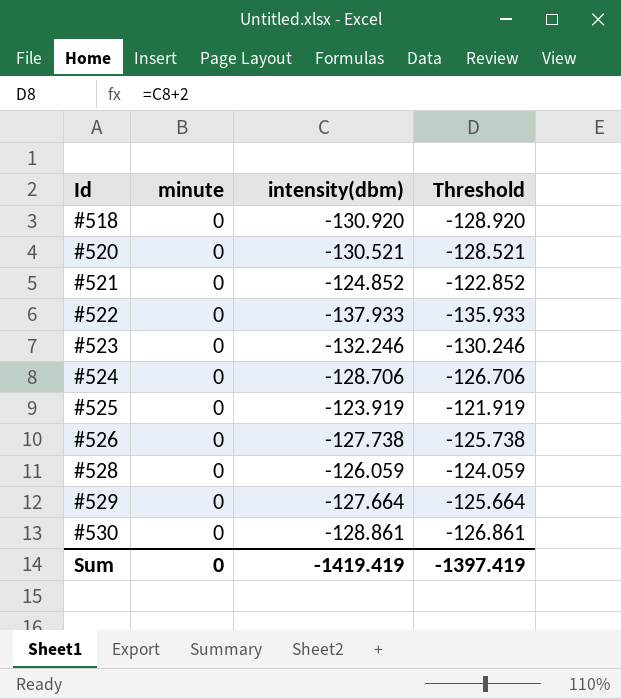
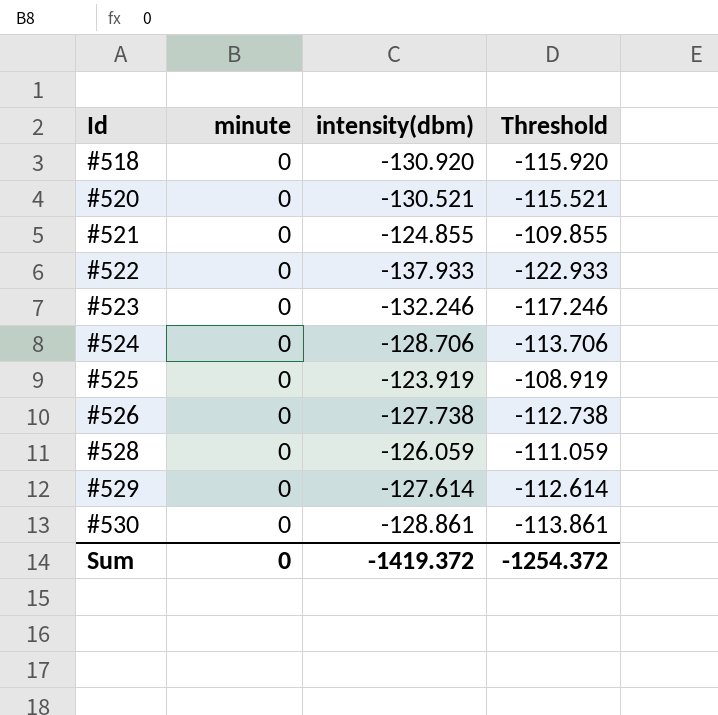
column Threshold | formula: [intensity(dbm)] + 2 -> [intensity(dbm)] + 15
#521 | intensity(dbm): -124.852 -> -124.855
#529 | intensity(dbm): -127.664 -> -127.614
Sum | intensity(dbm): -1419.419 -> -1419.372
Sum | Threshold: -1397.419 -> -1254.372

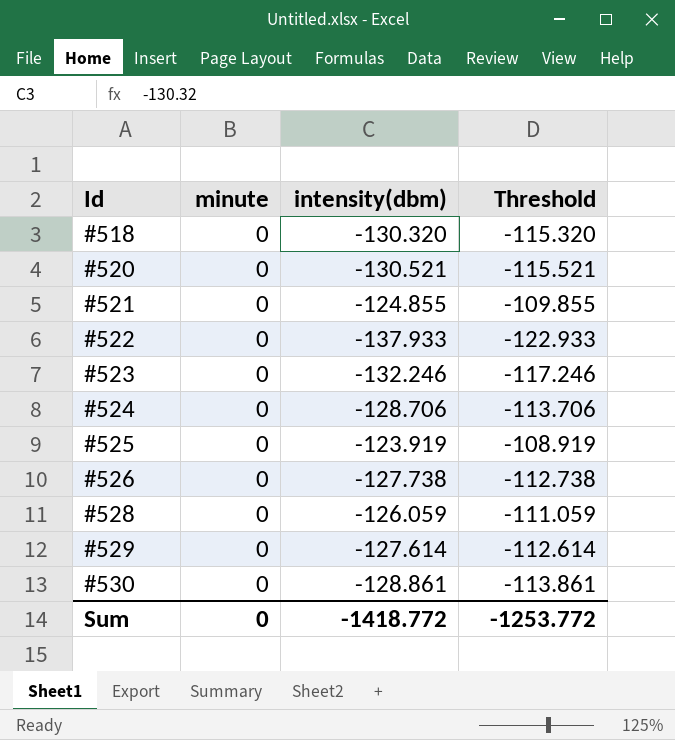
#518 | intensity(dbm): -130.920 -> -130.320
#518 | Threshold: -115.920 -> -115.320
Sum | intensity(dbm): -1419.372 -> -1418.772
Sum | Threshold: -1254.372 -> -1253.772

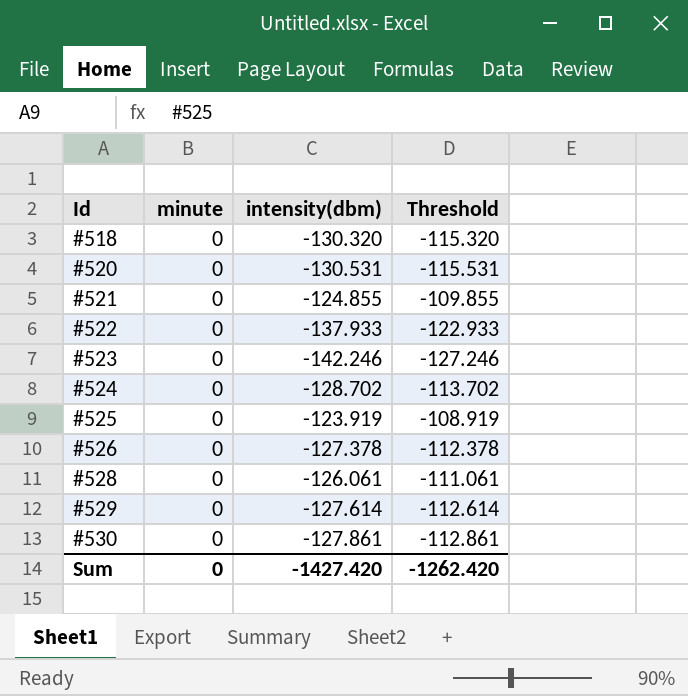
#520 | intensity(dbm): -130.521 -> -130.531
#520 | Threshold: -115.521 -> -115.531
#523 | intensity(dbm): -132.246 -> -142.246
#523 | Threshold: -117.246 -> -127.246
#524 | intensity(dbm): -128.706 -> -128.702
#524 | Threshold: -113.706 -> -113.702
#526 | intensity(dbm): -127.738 -> -127.378
#526 | Threshold: -112.738 -> -112.378
#528 | intensity(dbm): -126.059 -> -126.061
#528 | Threshold: -111.059 -> -111.061
#530 | intensity(dbm): -128.861 -> -127.861
#530 | Threshold: -113.861 -> -112.861
Sum | intensity(dbm): -1418.772 -> -1427.420
Sum | Threshold: -1253.772 -> -1262.420

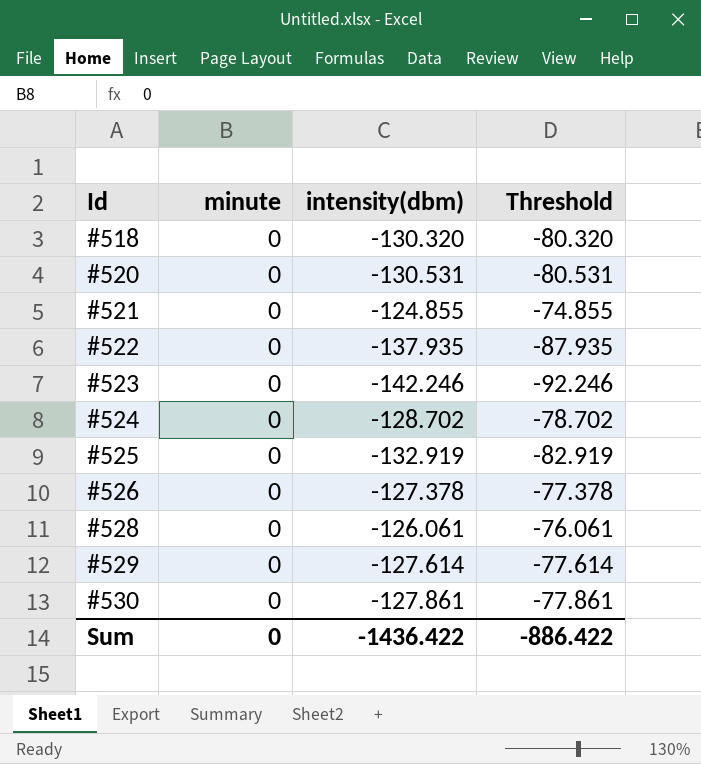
column Threshold | formula: [intensity(dbm)] + 15 -> [intensity(dbm)] + 50
#522 | intensity(dbm): -137.933 -> -137.935
#525 | intensity(dbm): -123.919 -> -132.919
Sum | intensity(dbm): -1427.420 -> -1436.422
Sum | Threshold: -1262.420 -> -886.422

